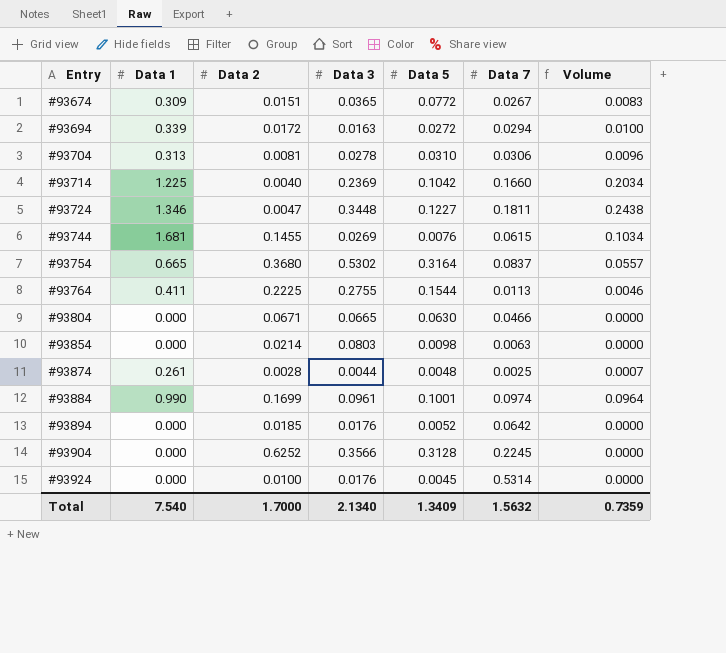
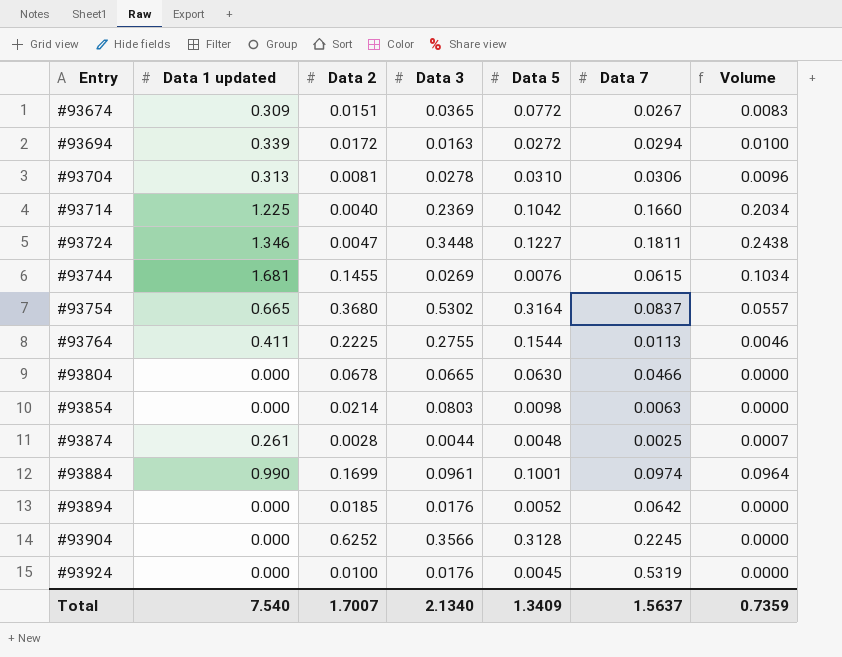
column name: Data 1 -> Data 1 updated
#93804 | Data 2: 0.0671 -> 0.0678
#93924 | Data 7: 0.5314 -> 0.5319
Total | Data 2: 1.7000 -> 1.7007
Total | Data 7: 1.5632 -> 1.5637

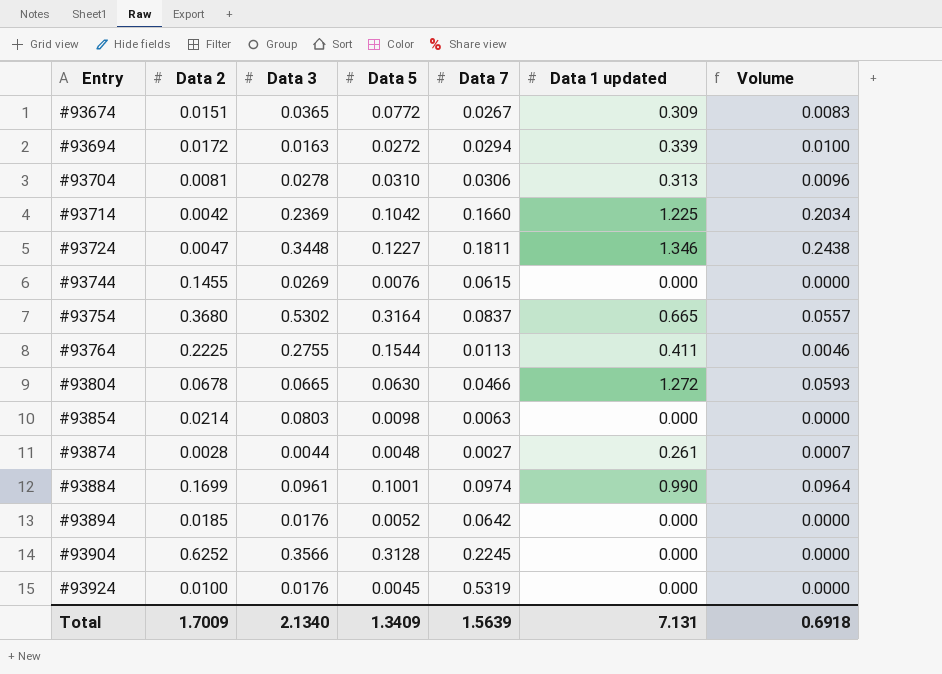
column Data 1 updated | position: 2 -> 6
#93714 | Data 2: 0.0040 -> 0.0042
#93744 | Data 1 updated: 1.681 -> 0.000
#93744 | Volume: 0.1034 -> 0.0000
#93804 | Data 1 updated: 0.000 -> 1.272
#93804 | Volume: 0.0000 -> 0.0593
#93874 | Data 7: 0.0025 -> 0.0027
Total | Data 2: 1.7007 -> 1.7009
Total | Data 7: 1.5637 -> 1.5639
Total | Data 1 updated: 7.540 -> 7.131
Total | Volume: 0.7359 -> 0.6918

